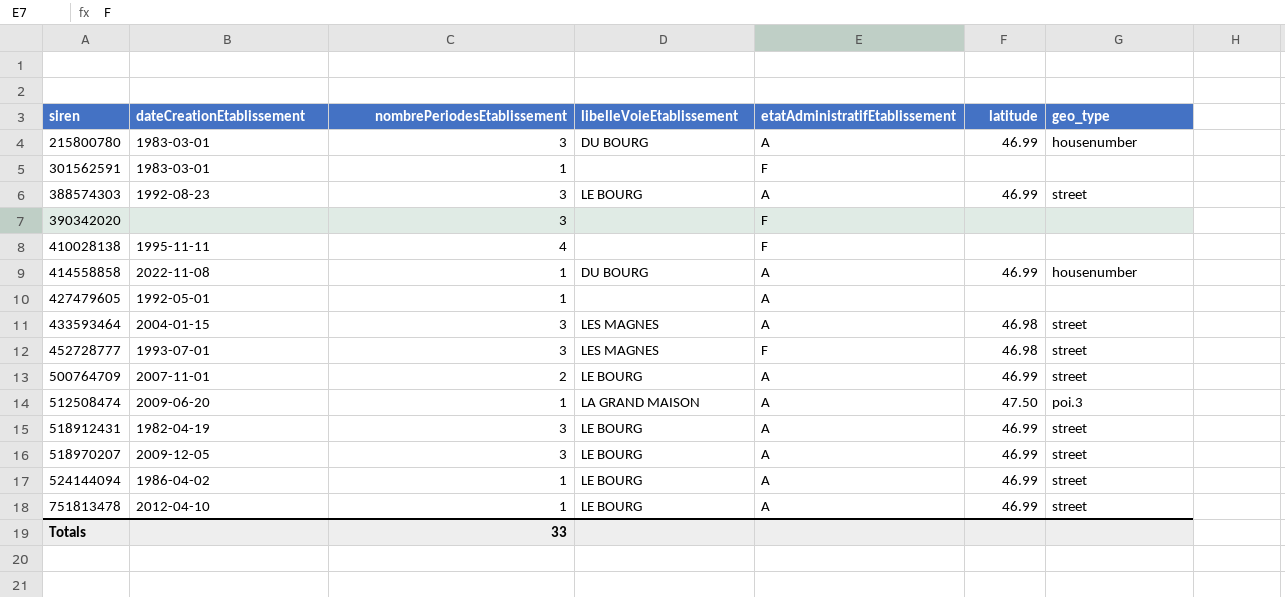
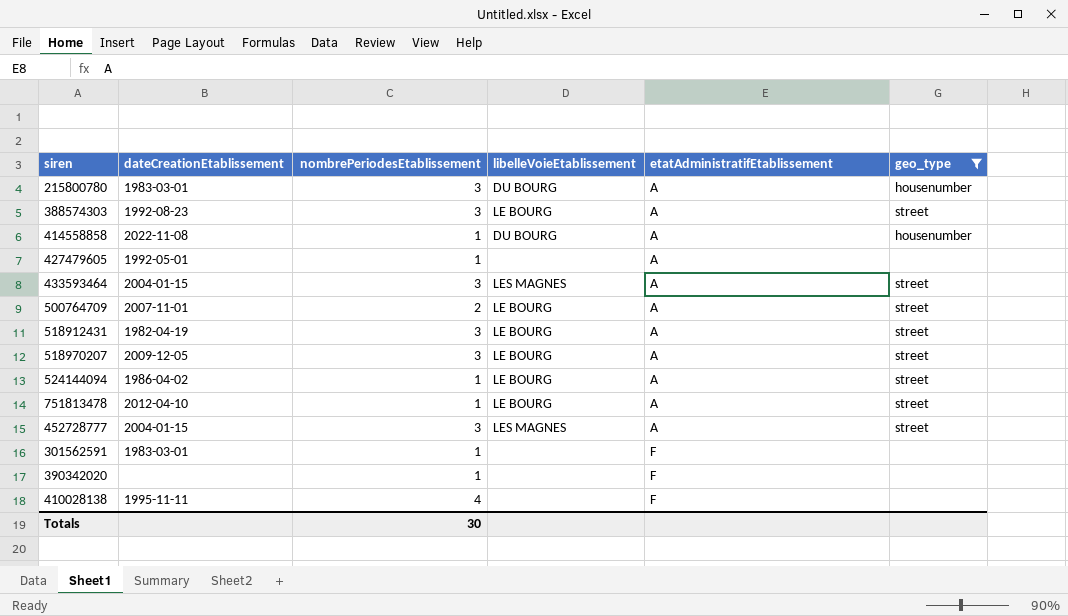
filter: none -> geo_type != poi.3
row order: siren ascending -> etatAdministratifEtablissement ascending
column latitude | position: 6 -> none
452728777 | dateCreationEtablissement: 1993-07-01 -> 2004-01-15
452728777 | etatAdministratifEtablissement: F -> A
390342020 | nombrePeriodesEtablissement: 3 -> 1
Totals | nombrePeriodesEtablissement: 33 -> 30

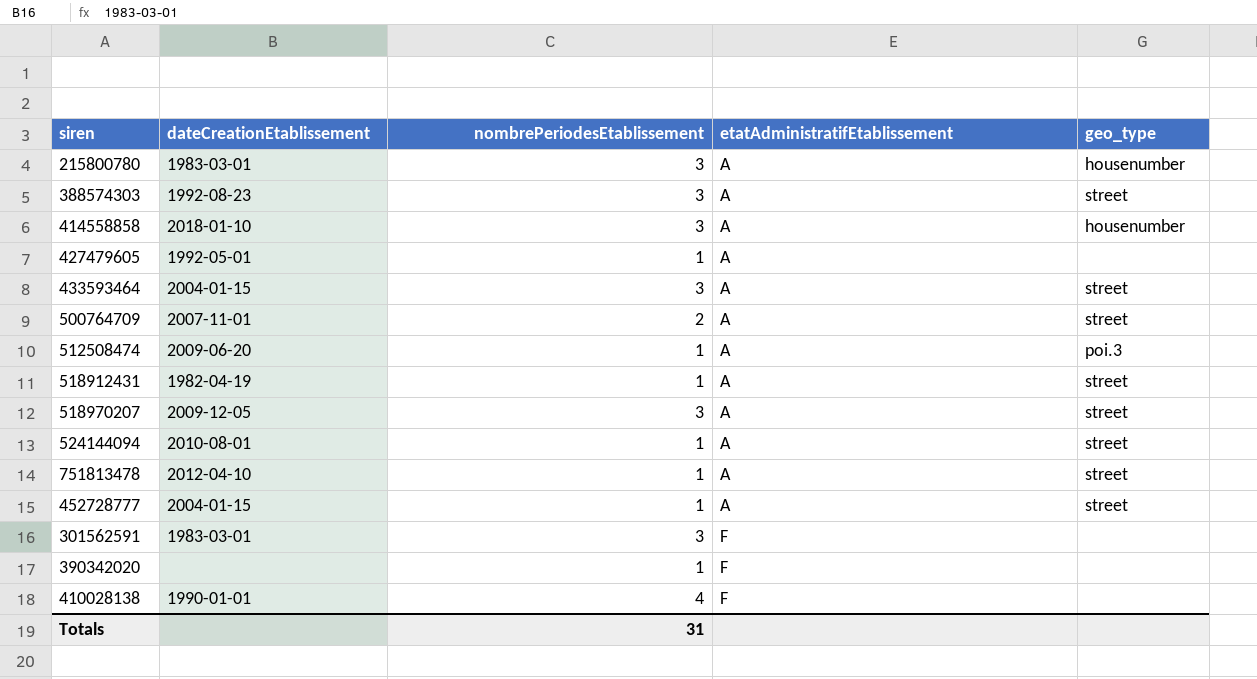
filter: geo_type != poi.3 -> none
column libelleVoieEtablissement | position: 4 -> none
414558858 | dateCreationEtablissement: 2022-11-08 -> 2018-01-10
414558858 | nombrePeriodesEtablissement: 1 -> 3
518912431 | nombrePeriodesEtablissement: 3 -> 1
524144094 | dateCreationEtablissement: 1986-04-02 -> 2010-08-01
452728777 | nombrePeriodesEtablissement: 3 -> 1
301562591 | nombrePeriodesEtablissement: 1 -> 3
410028138 | dateCreationEtablissement: 1995-11-11 -> 1990-01-01
Totals | nombrePeriodesEtablissement: 30 -> 31

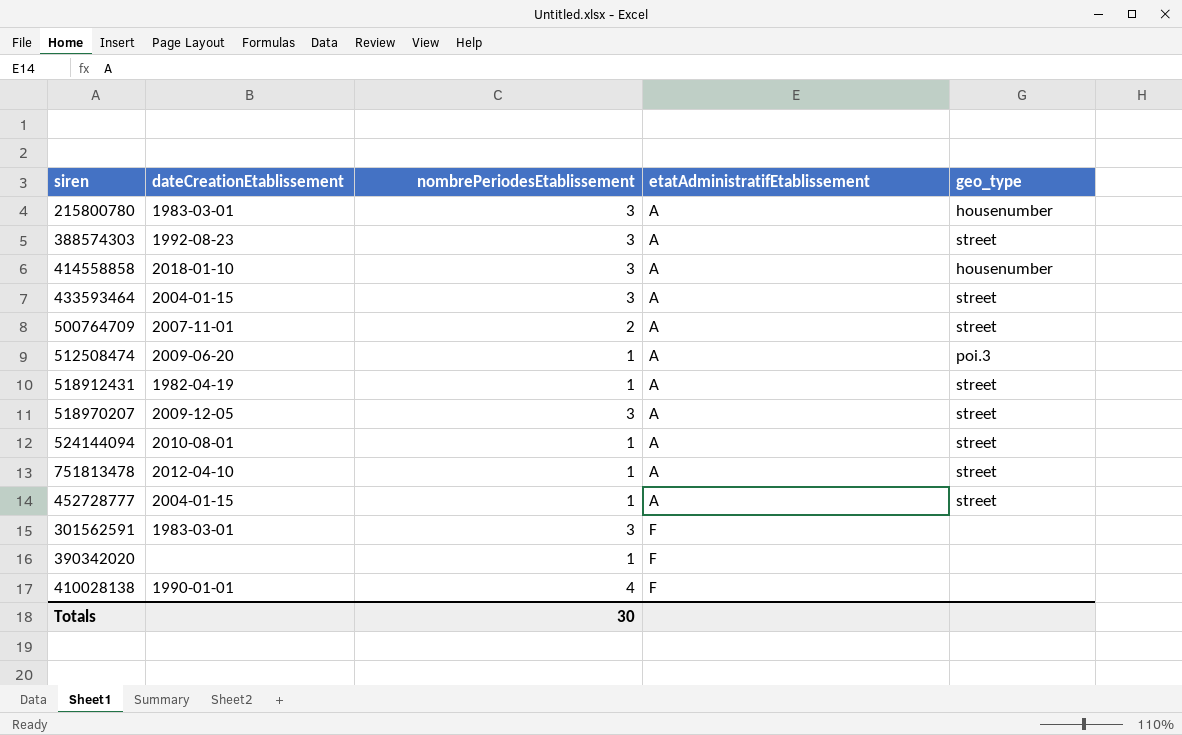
row 427479605: 1992-05-01 | 1 | A | none -> none
Totals | nombrePeriodesEtablissement: 31 -> 30

